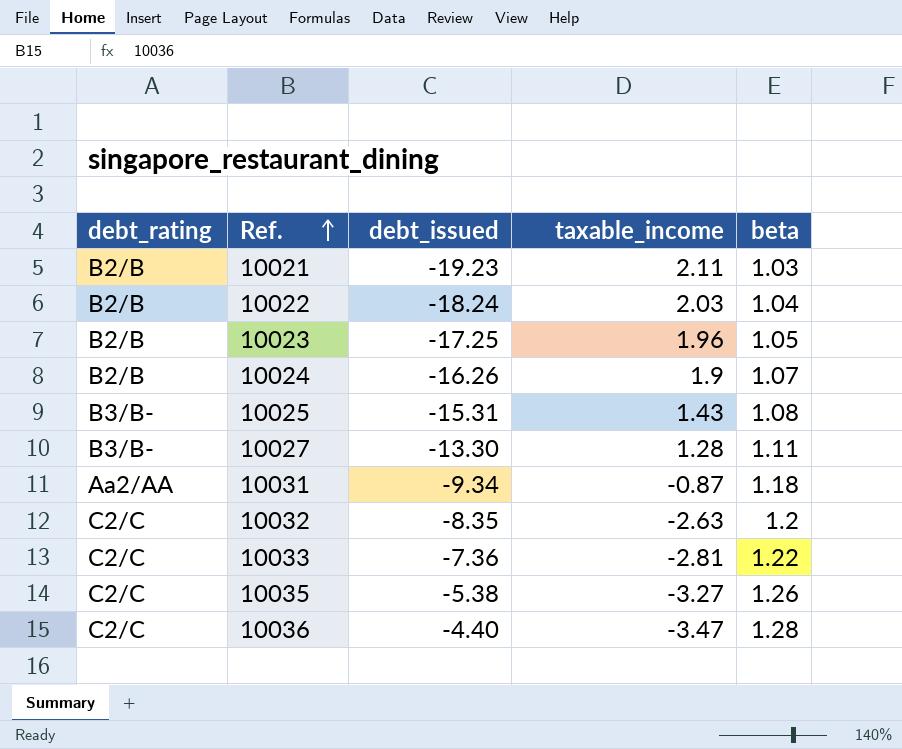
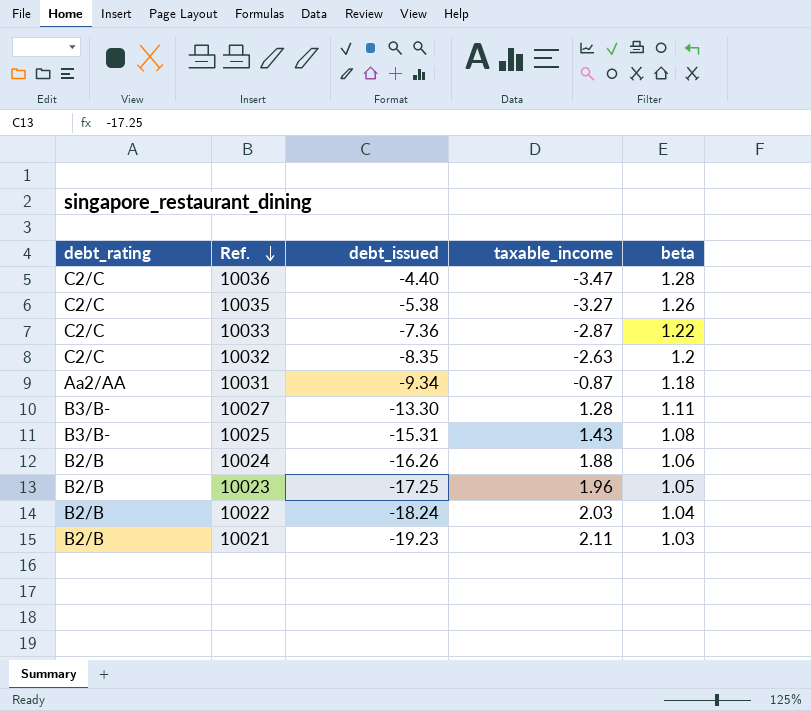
row order: Ref. ascending -> Ref. descending
10033 | taxable_income: -2.81 -> -2.87
10024 | taxable_income: 1.9 -> 1.88
10024 | beta: 1.07 -> 1.06

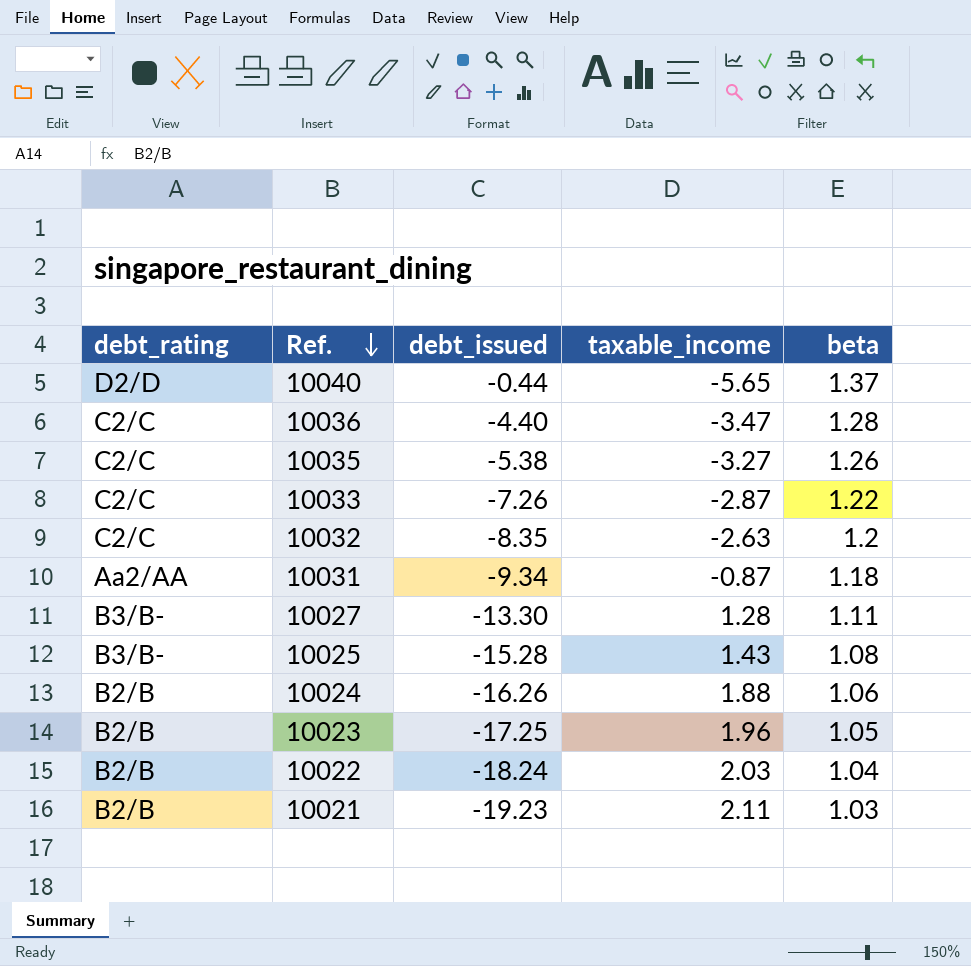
row 10040: none -> D2/D | -0.44 | -5.65 | 1.37
10033 | debt_issued: -7.36 -> -7.26
10025 | debt_issued: -15.31 -> -15.28

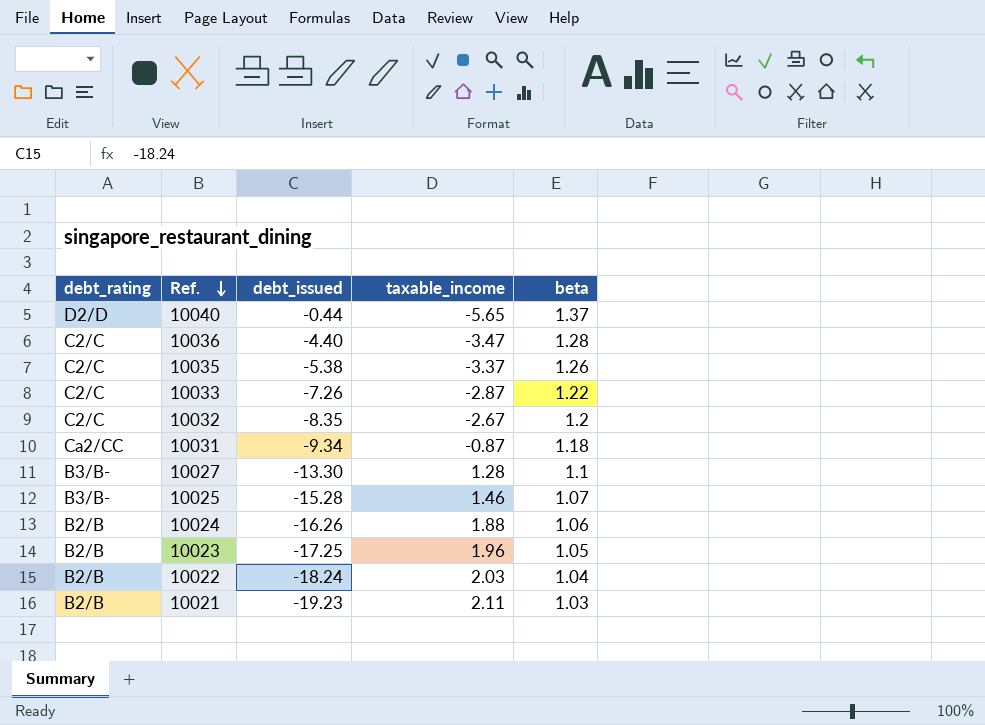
10035 | taxable_income: -3.27 -> -3.37
10032 | taxable_income: -2.63 -> -2.67
10031 | debt_rating: Aa2/AA -> Ca2/CC
10027 | beta: 1.11 -> 1.1
10025 | taxable_income: 1.43 -> 1.46
10025 | beta: 1.08 -> 1.07

